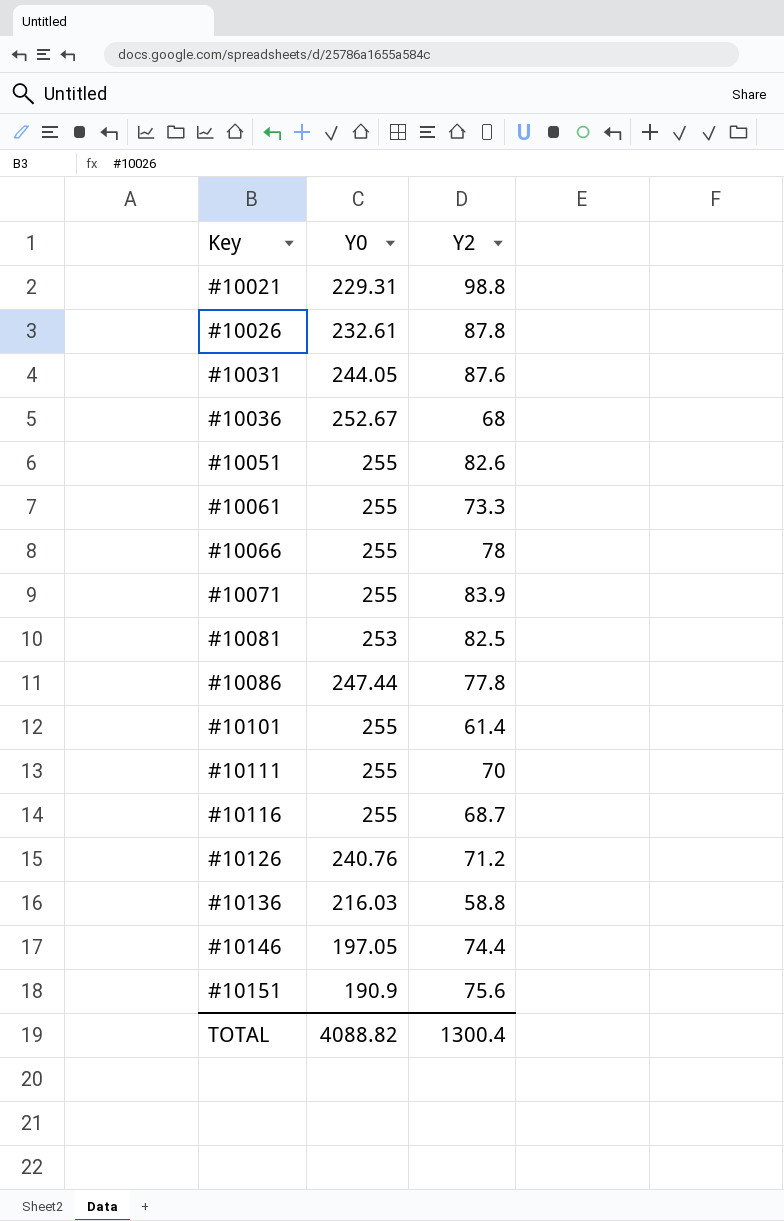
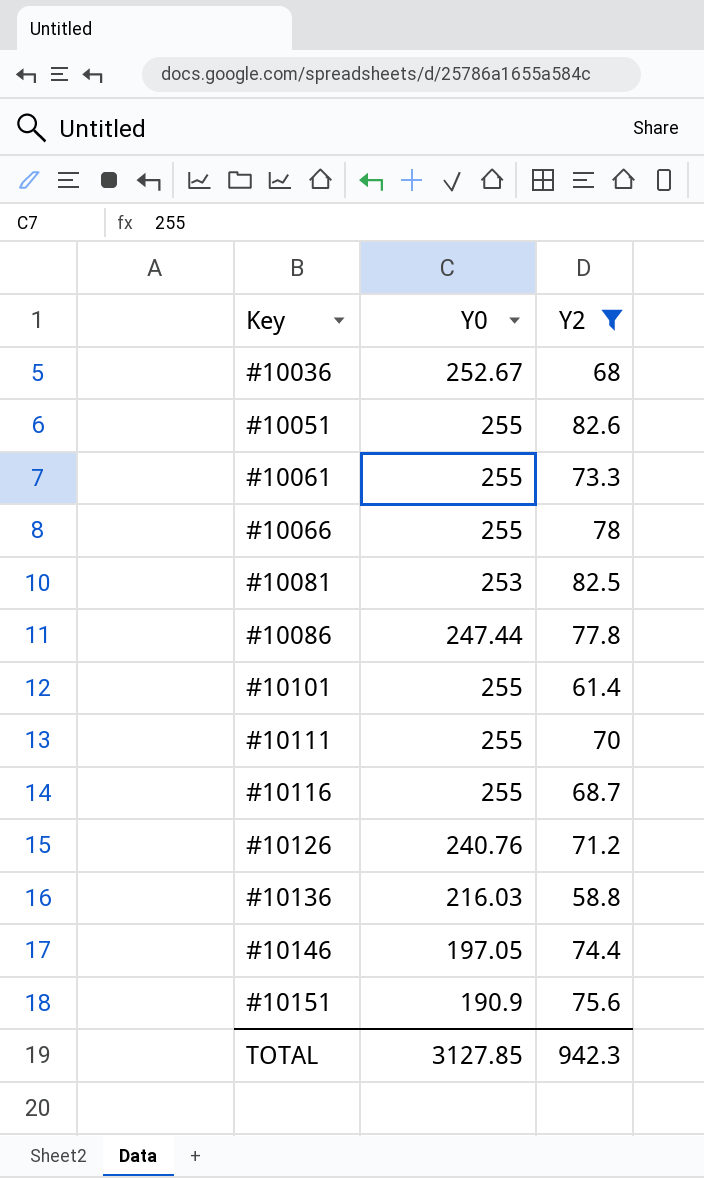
filter: none -> Y2 <= 82.6
TOTAL | Y0: 4088.82 -> 3127.85
TOTAL | Y2: 1300.4 -> 942.3

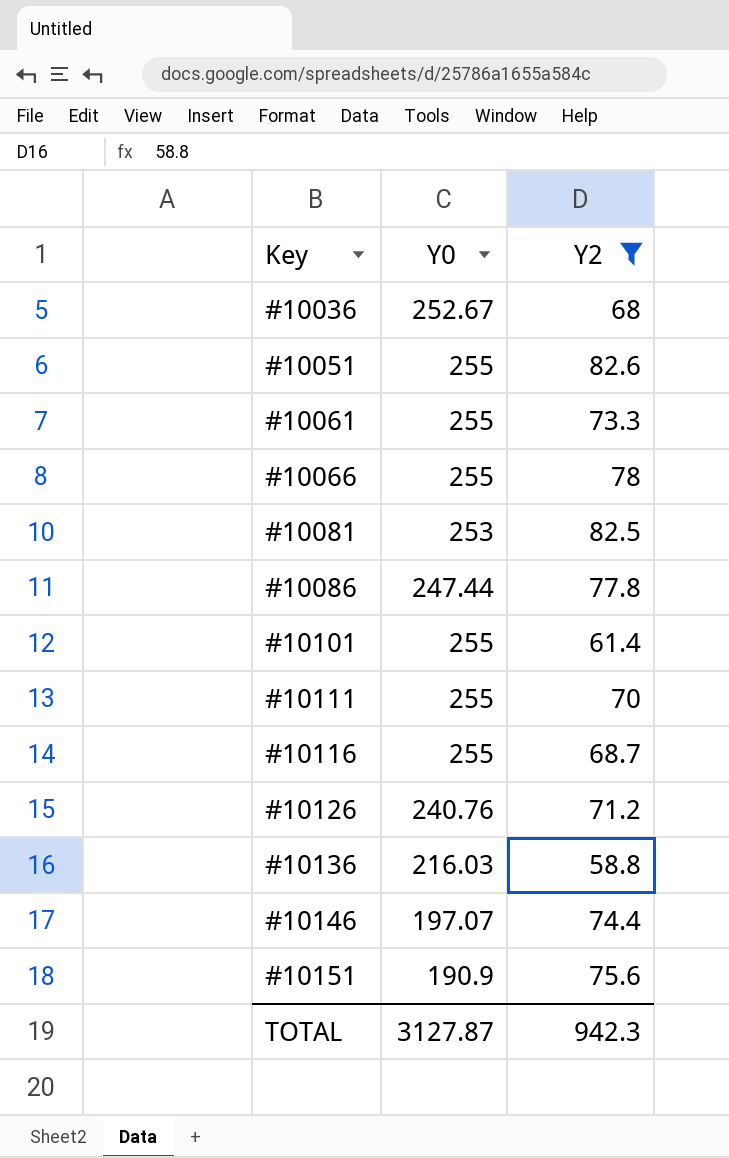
#10146 | Y0: 197.05 -> 197.07
TOTAL | Y0: 3127.85 -> 3127.87

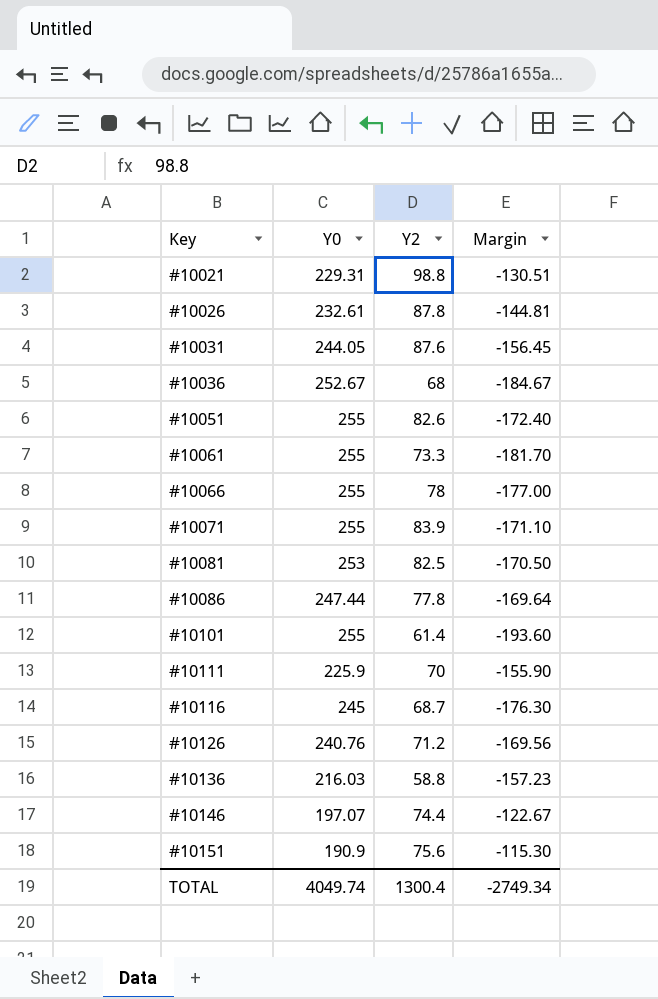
filter: Y2 <= 82.6 -> none
column Margin | formula: none -> [Y2] - [Y0]
#10111 | Y0: 255 -> 225.9
#10116 | Y0: 255 -> 245
TOTAL | Y0: 3127.87 -> 4049.74
TOTAL | Y2: 942.3 -> 1300.4

